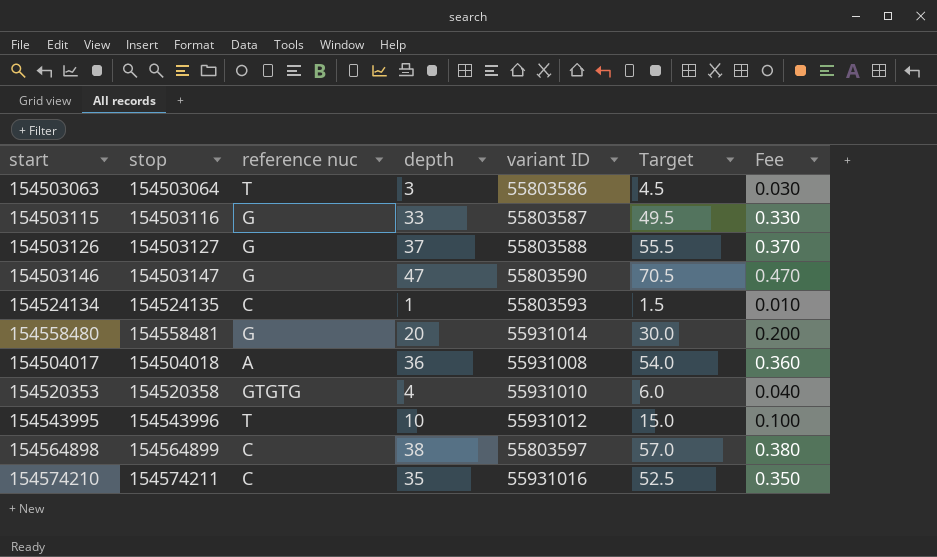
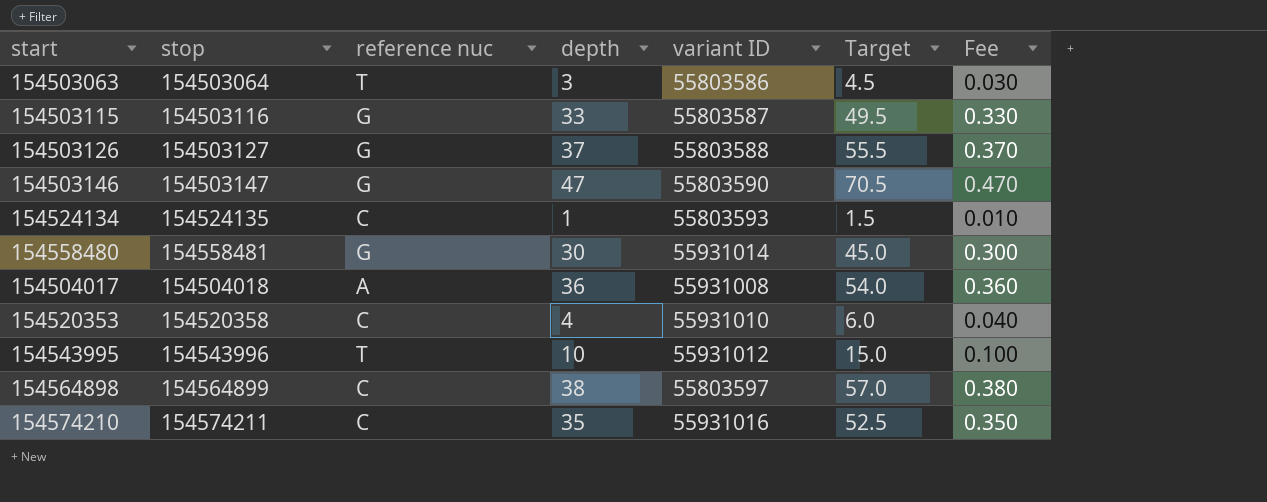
154558480 | depth: 20 -> 30
154558480 | Target: 30.0 -> 45.0
154558480 | Fee: 0.200 -> 0.300
154520353 | reference nuc: GTGTG -> C

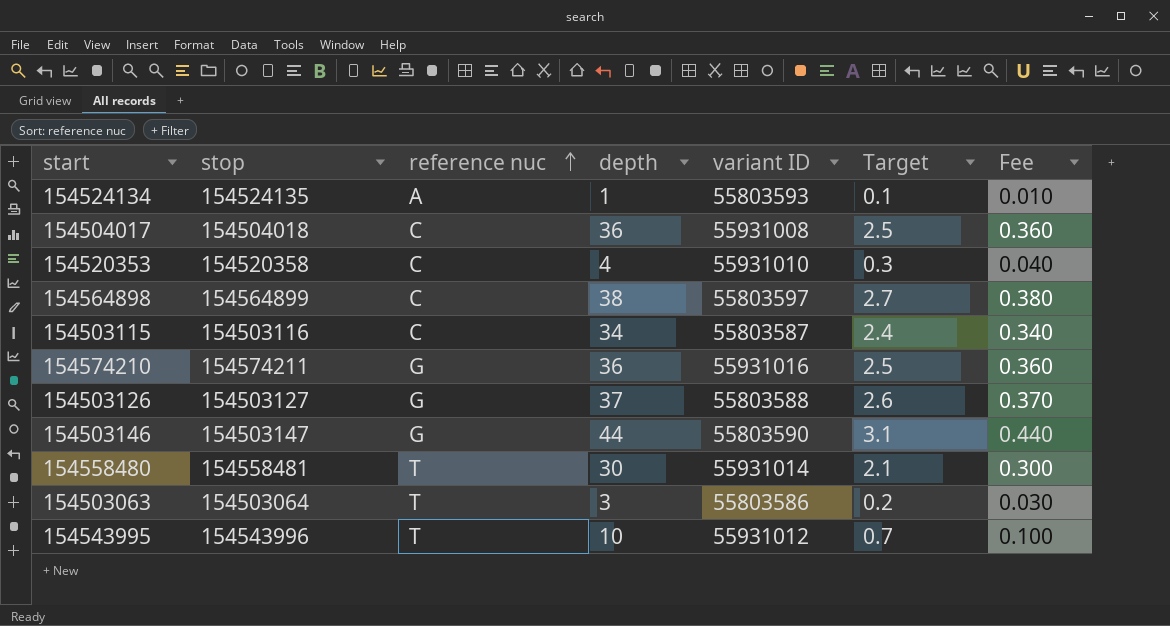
row order: none -> reference nuc ascending
column Target | formula: [depth] * 1.5 -> [depth] * 0.07
154524134 | reference nuc: C -> A
154504017 | reference nuc: A -> C
154503115 | reference nuc: G -> C
154503115 | depth: 33 -> 34
154503115 | Fee: 0.330 -> 0.340
154574210 | reference nuc: C -> G
154574210 | depth: 35 -> 36
154574210 | Fee: 0.350 -> 0.360
154503146 | depth: 47 -> 44
154503146 | Fee: 0.470 -> 0.440
154558480 | reference nuc: G -> T

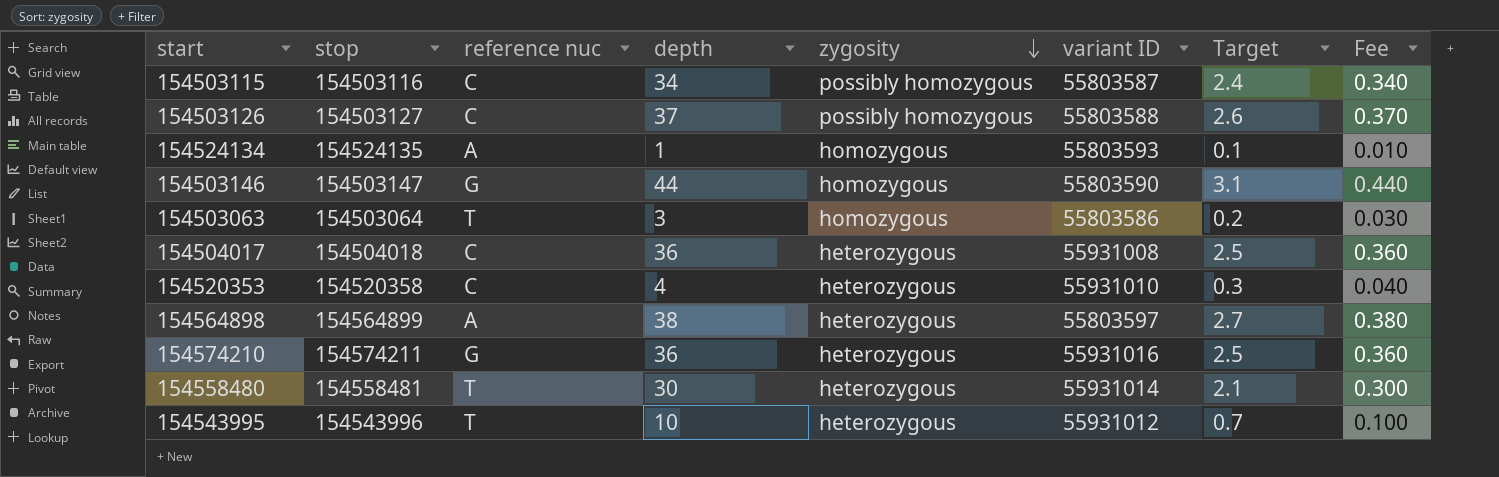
row order: reference nuc ascending -> zygosity descending
column zygosity | position: none -> 5
154503126 | reference nuc: G -> C
154564898 | reference nuc: C -> A

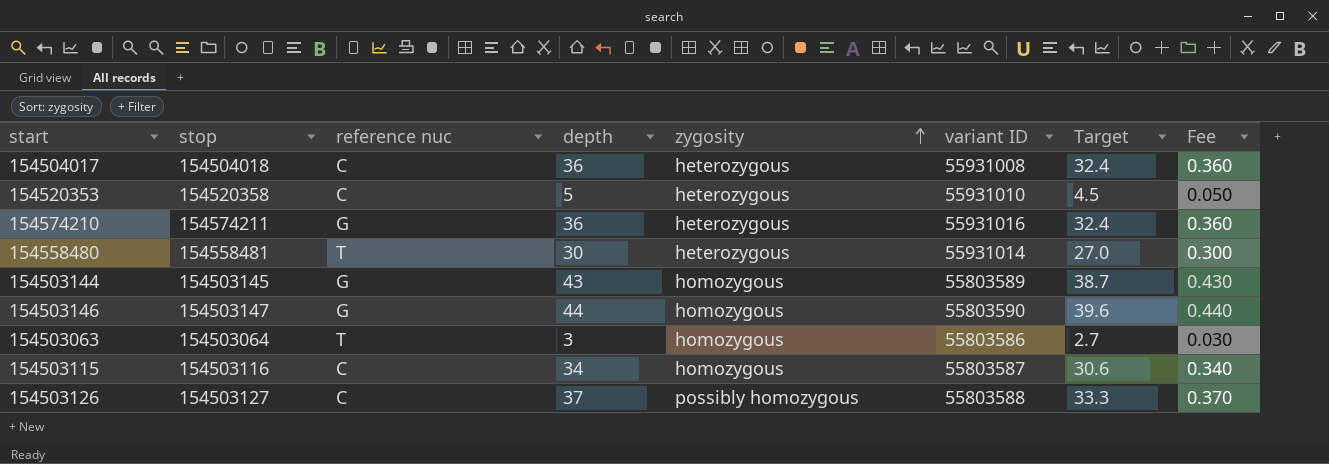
row order: zygosity descending -> zygosity ascending
column Target | formula: [depth] * 0.07 -> [depth] * 0.9
row 154524134: 154524135 | A | 1 | homozygous | 55803593 | 0.1 | 0.010 -> none
row 154564898: 154564899 | A | 38 | heterozygous | 55803597 | 2.7 | 0.380 -> none
row 154543995: 154543996 | T | 10 | heterozygous | 55931012 | 0.7 | 0.100 -> none
154520353 | depth: 4 -> 5
154520353 | Fee: 0.040 -> 0.050
row 154503144: none -> 154503145 | G | 43 | homozygous | 55803589 | 38.7 | 0.430
154503115 | zygosity: possibly homozygous -> homozygous

